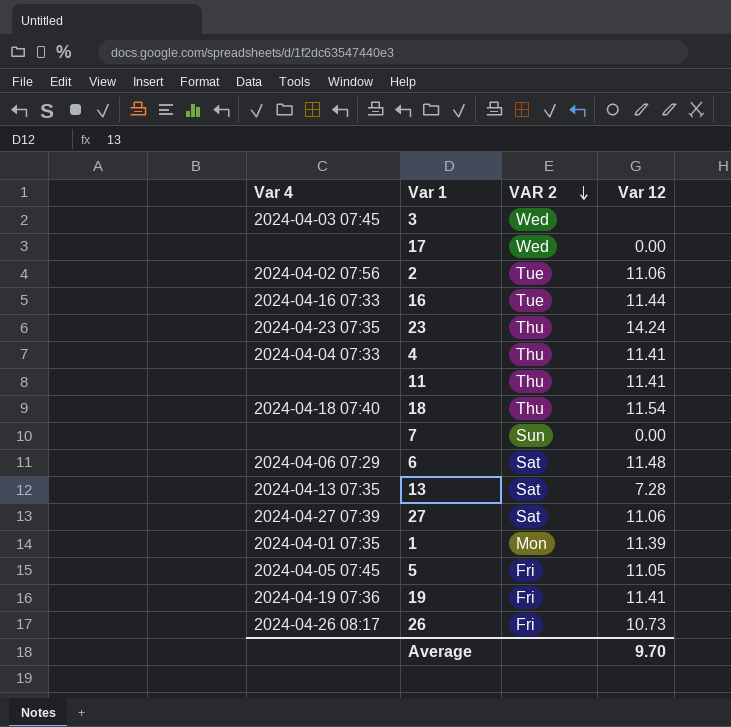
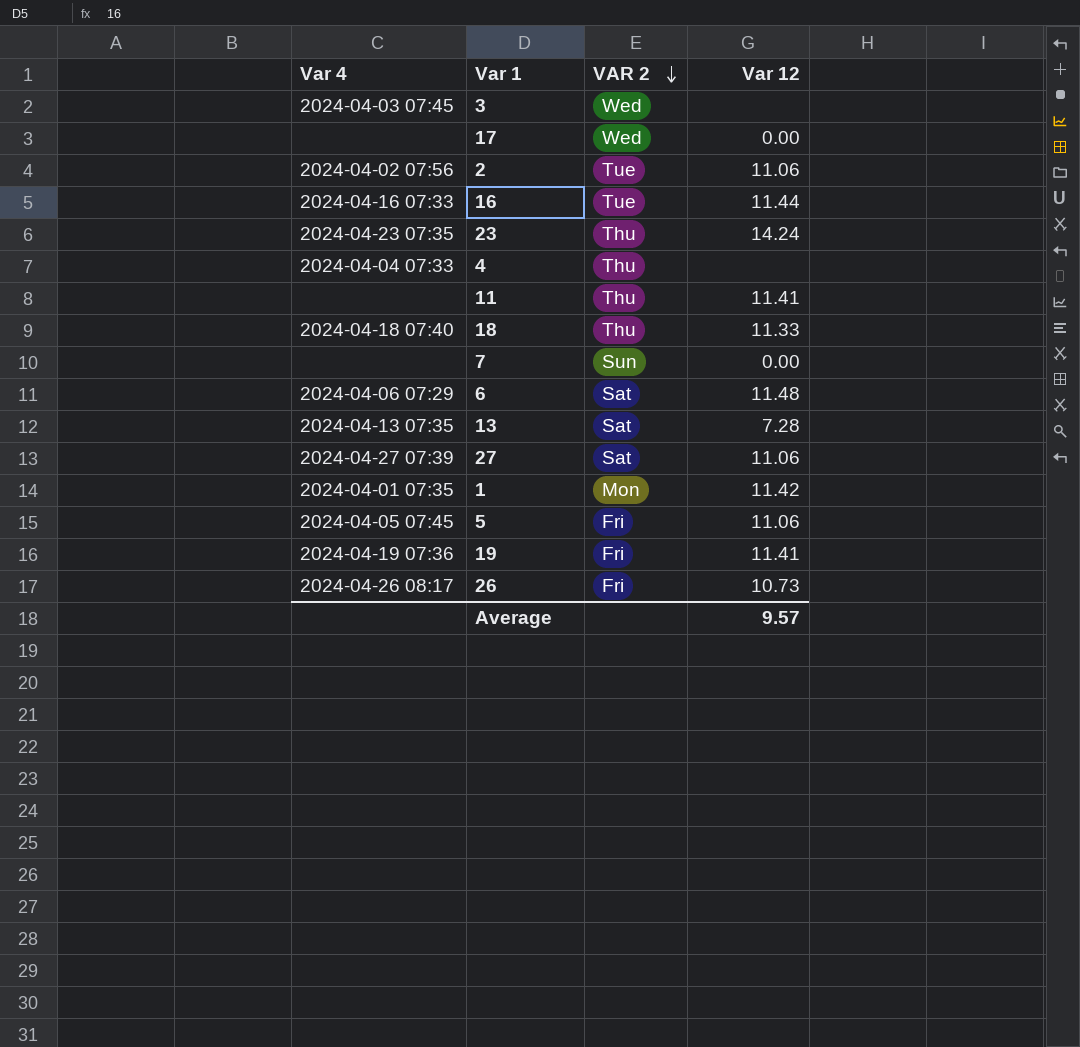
4 | Var 12: 11.41 -> none
18 | Var 12: 11.54 -> 11.33
1 | Var 12: 11.39 -> 11.42
5 | Var 12: 11.05 -> 11.06
Average | Var 12: 9.70 -> 9.57

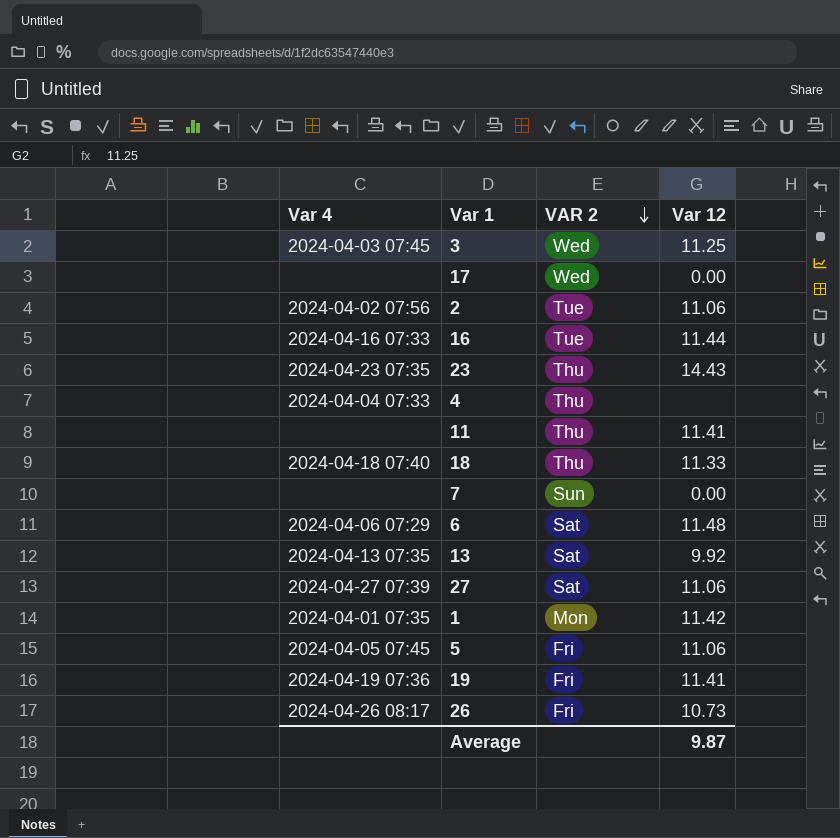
3 | Var 12: none -> 11.25
23 | Var 12: 14.24 -> 14.43
13 | Var 12: 7.28 -> 9.92
Average | Var 12: 9.57 -> 9.87

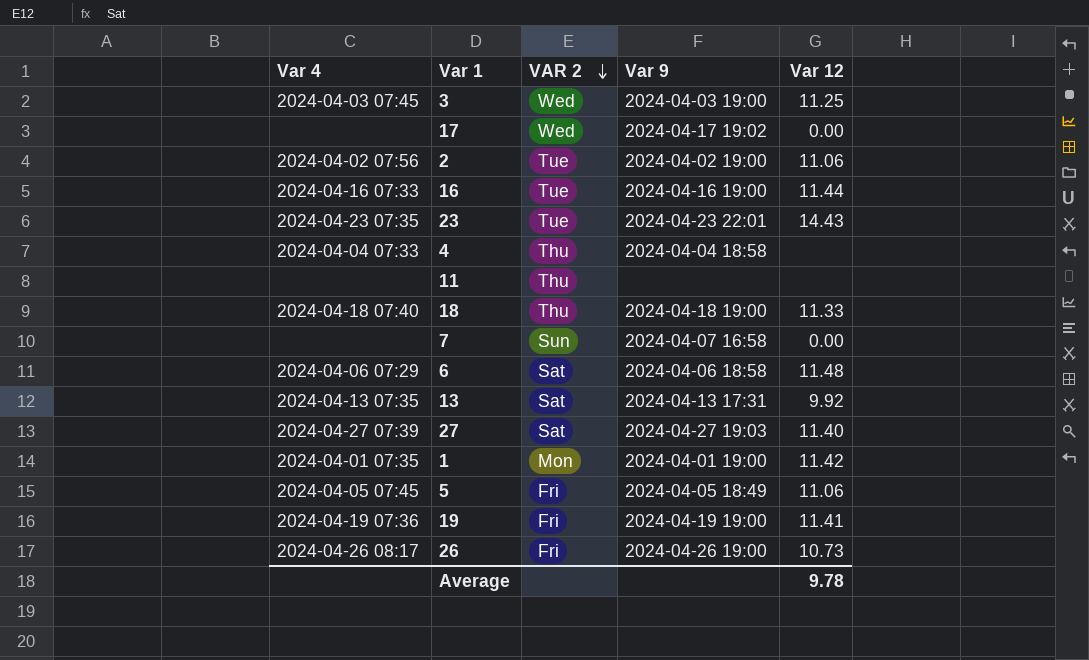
column Var 9 | position: none -> 4
23 | VAR 2: Thu -> Tue
11 | Var 12: 11.41 -> none
27 | Var 12: 11.06 -> 11.40
Average | Var 12: 9.87 -> 9.78

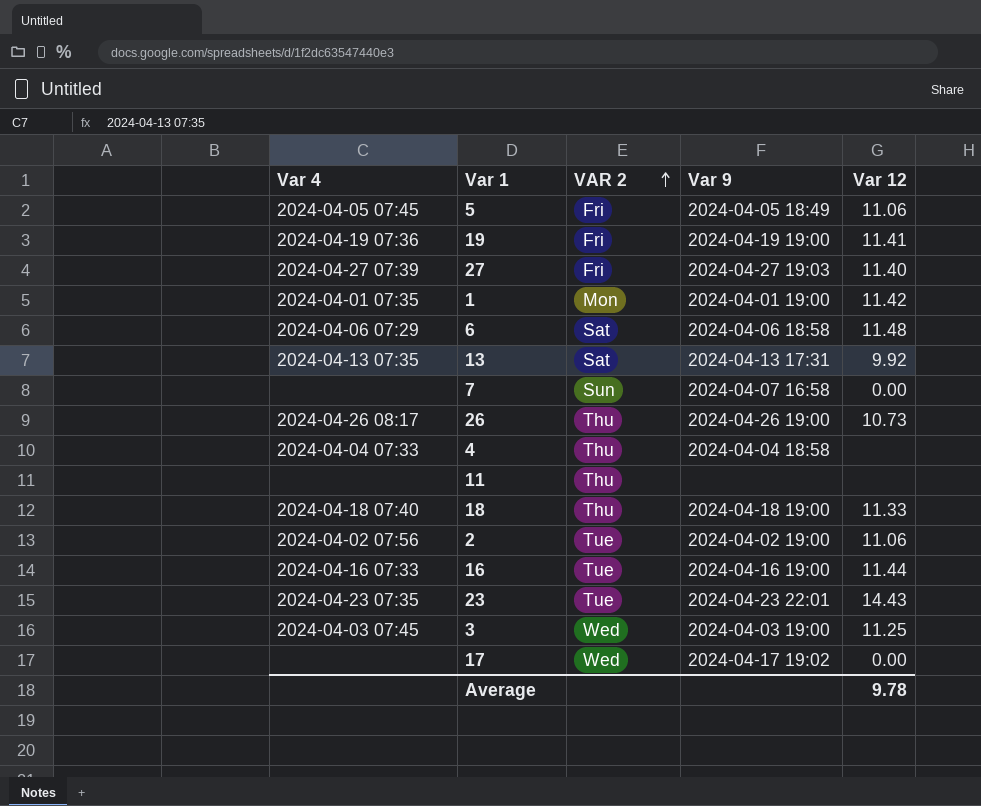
row order: VAR 2 descending -> VAR 2 ascending
27 | VAR 2: Sat -> Fri
26 | VAR 2: Fri -> Thu

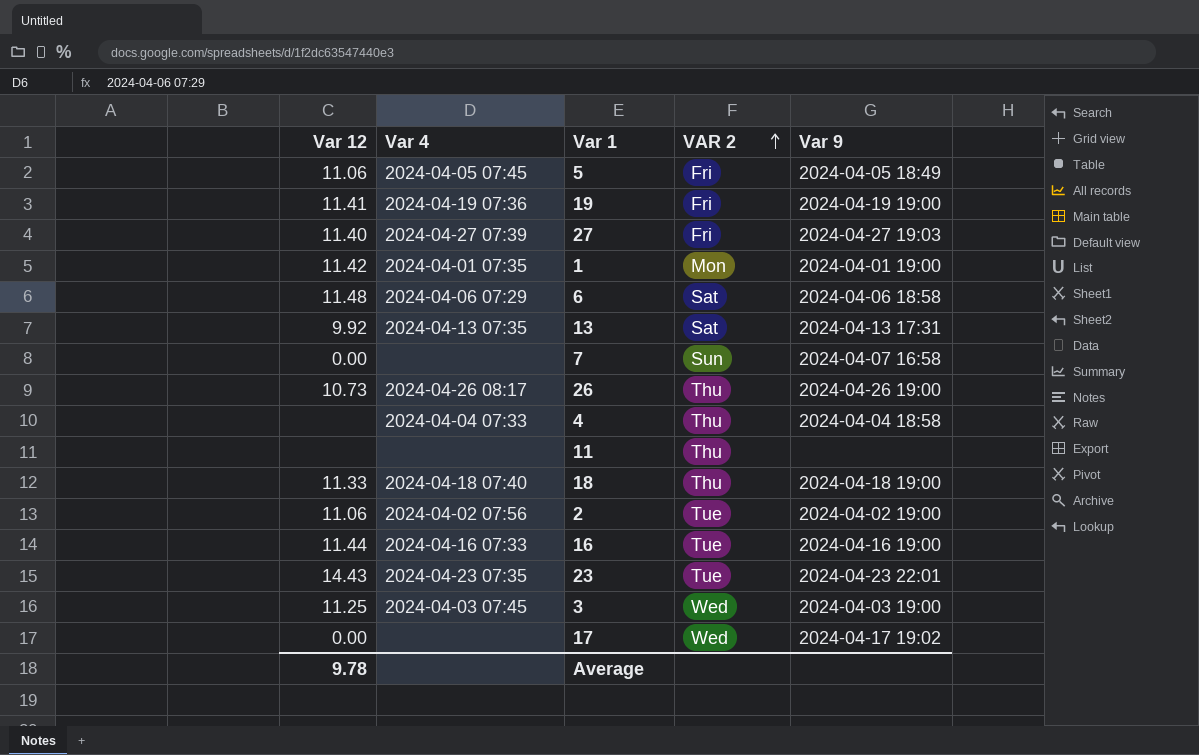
column Var 12 | position: 5 -> 1

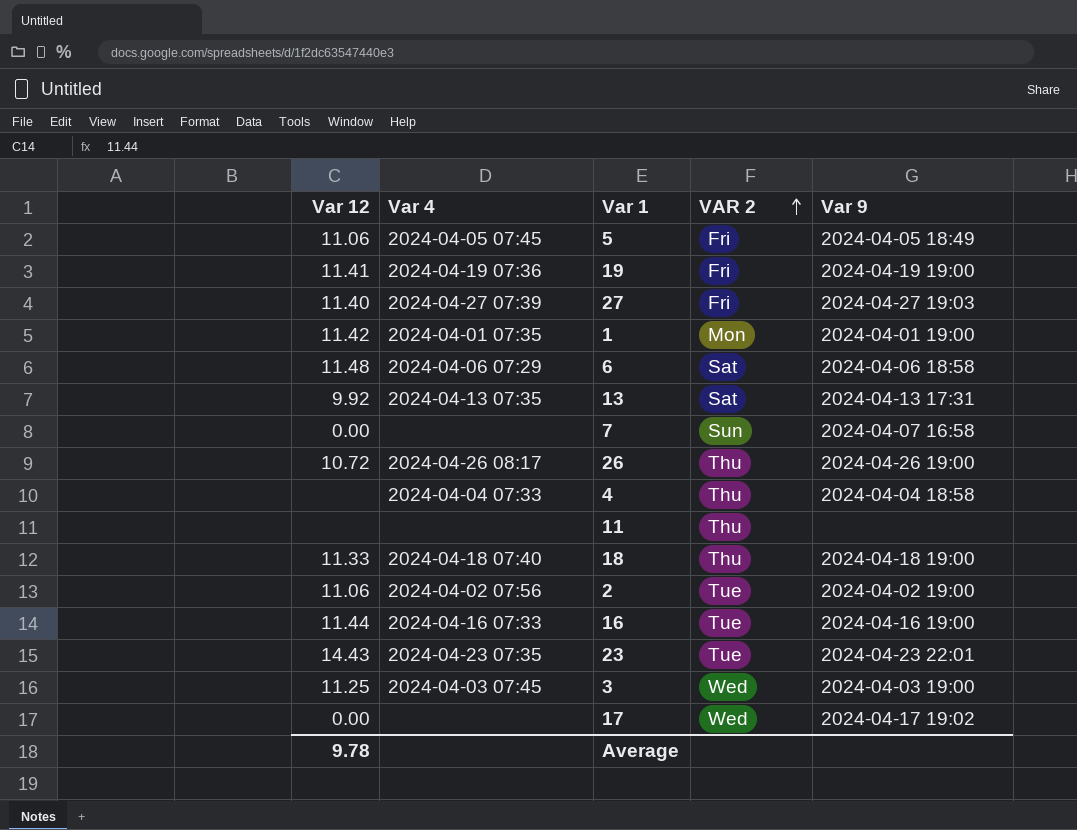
26 | Var 12: 10.73 -> 10.72

